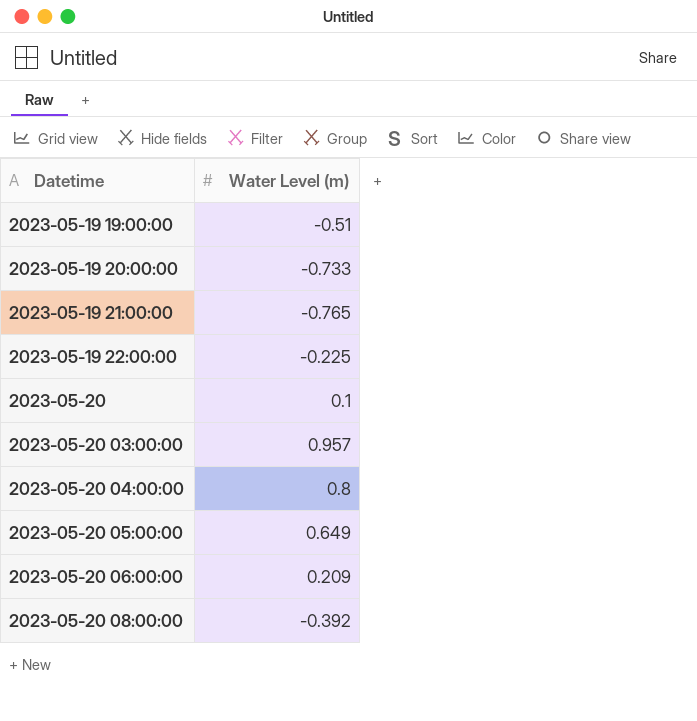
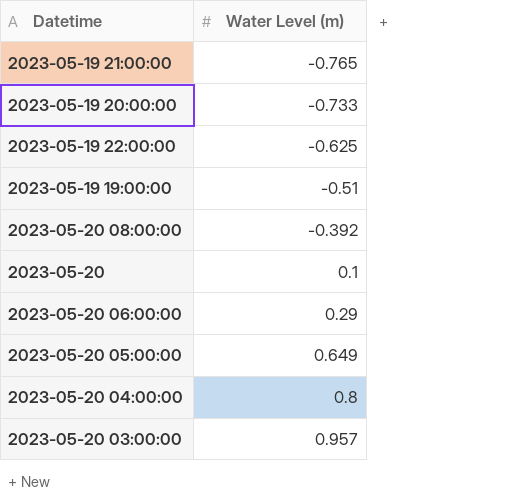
row order: Datetime ascending -> Water Level (m) ascending
2023-05-19 22:00:00 | Water Level (m): -0.225 -> -0.625
2023-05-20 06:00:00 | Water Level (m): 0.209 -> 0.29

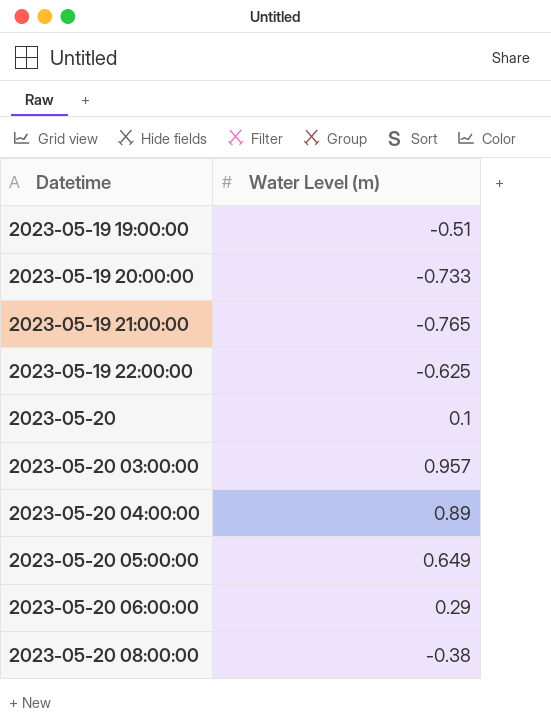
row order: Water Level (m) ascending -> Datetime ascending
2023-05-20 04:00:00 | Water Level (m): 0.8 -> 0.89
2023-05-20 08:00:00 | Water Level (m): -0.392 -> -0.38

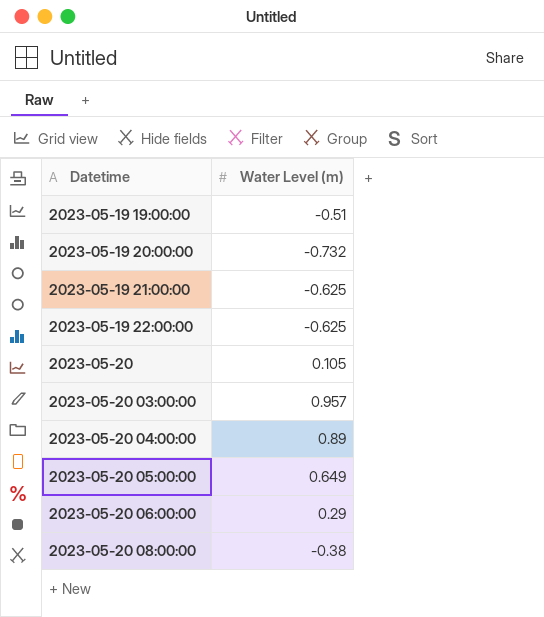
2023-05-19 20:00:00 | Water Level (m): -0.733 -> -0.732
2023-05-19 21:00:00 | Water Level (m): -0.765 -> -0.625
2023-05-20 | Water Level (m): 0.1 -> 0.105

